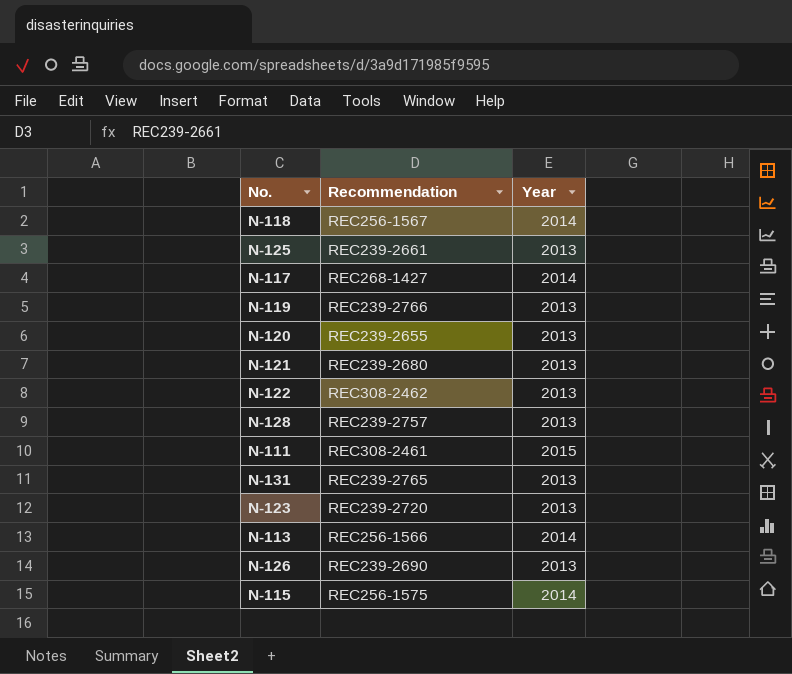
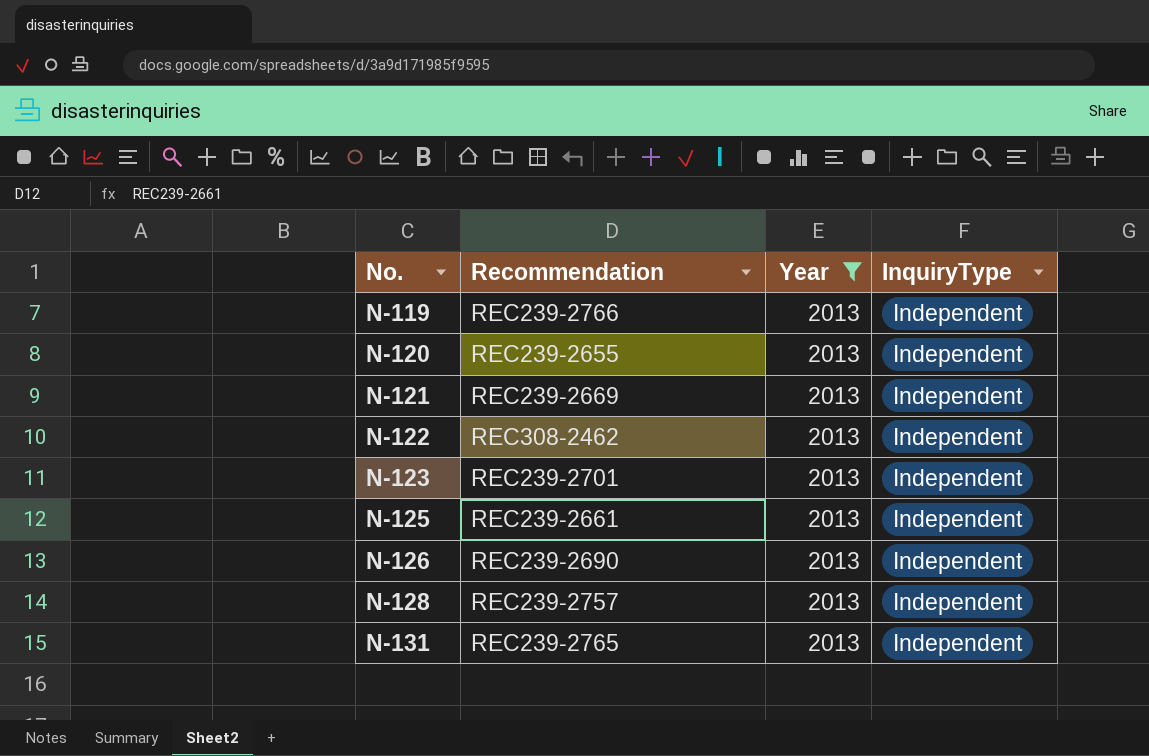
filter: none -> Year = 2013
row order: none -> No. ascending
column InquiryType | position: none -> 4
N-121 | Recommendation: REC239-2680 -> REC239-2669
N-123 | Recommendation: REC239-2720 -> REC239-2701

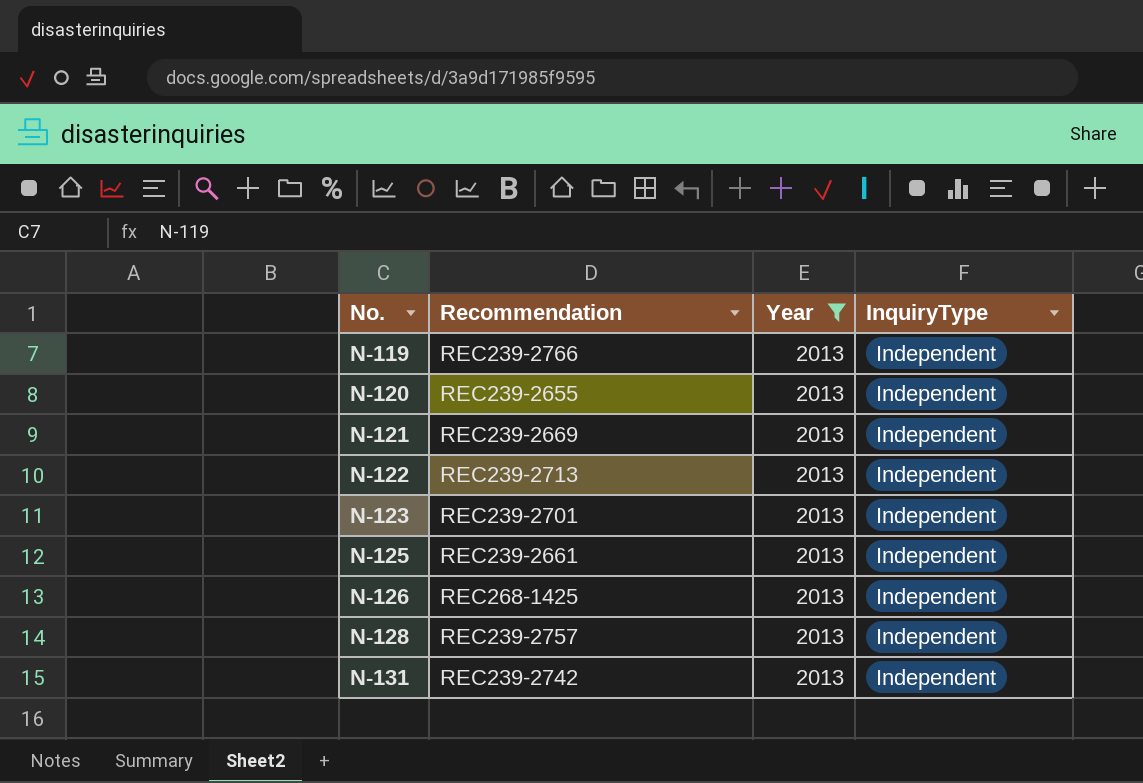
N-122 | Recommendation: REC308-2462 -> REC239-2713
N-126 | Recommendation: REC239-2690 -> REC268-1425
N-131 | Recommendation: REC239-2765 -> REC239-2742

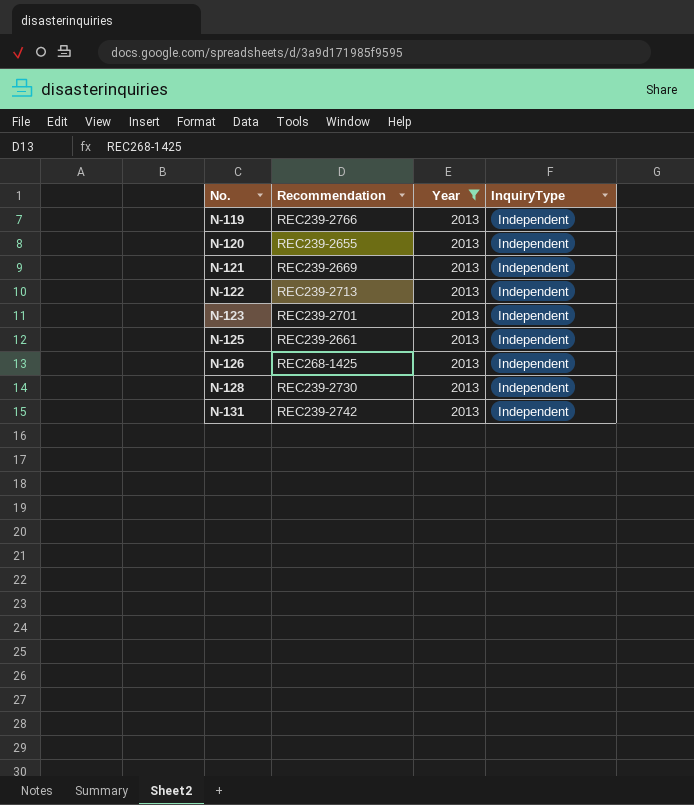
N-128 | Recommendation: REC239-2757 -> REC239-2730

